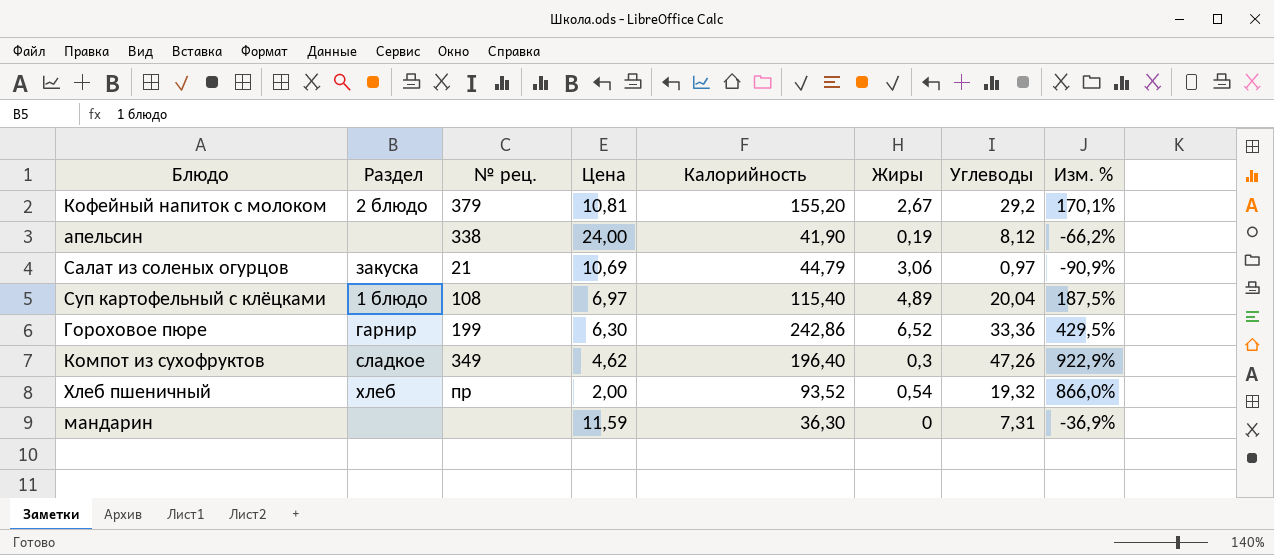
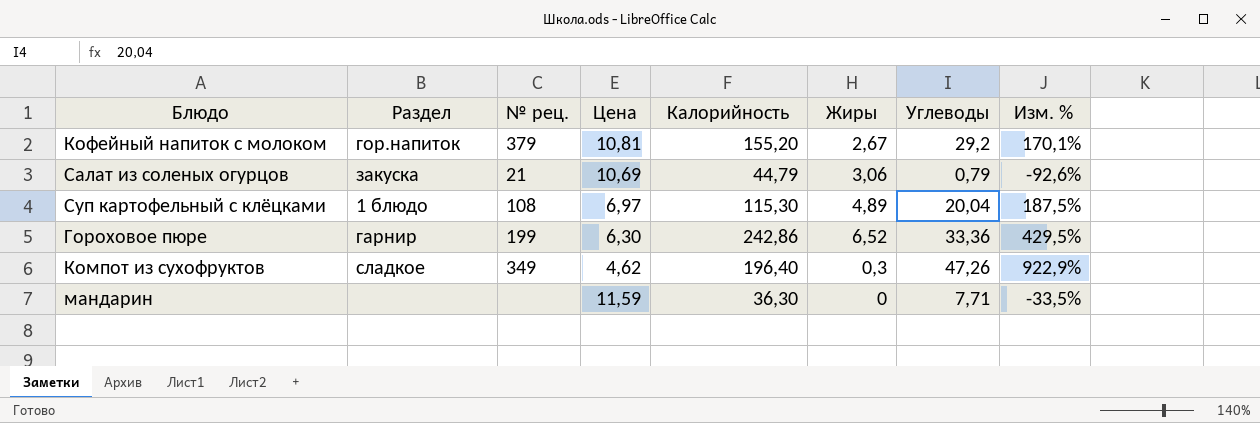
row апельсин: none | 338 | 24,00 | 41,90 | 0,19 | 8,12 | -66,2% -> none
row Хлеб пшеничный: хлеб | пр | 2,00 | 93,52 | 0,54 | 19,32 | 866,0% -> none
Кофейный напиток с молоком | Раздел: 2 блюдо -> гор.напиток
Салат из соленых огурцов | Углеводы: 0,97 -> 0,79
Салат из соленых огурцов | Изм. %: -90,9% -> -92,6%
Суп картофельный с клёцками | Калорийность: 115,40 -> 115,30
мандарин | Углеводы: 7,31 -> 7,71
мандарин | Изм. %: -36,9% -> -33,5%

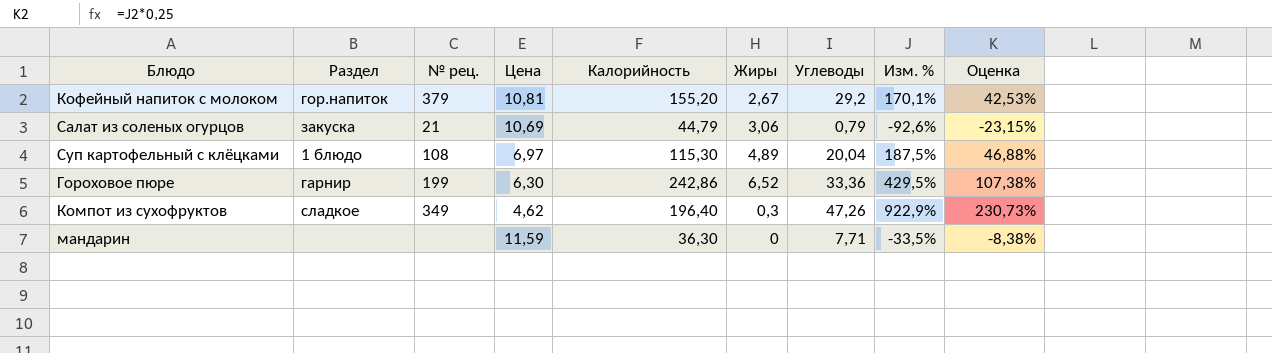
column Оценка | formula: none -> [Изм. %] * 0,25

